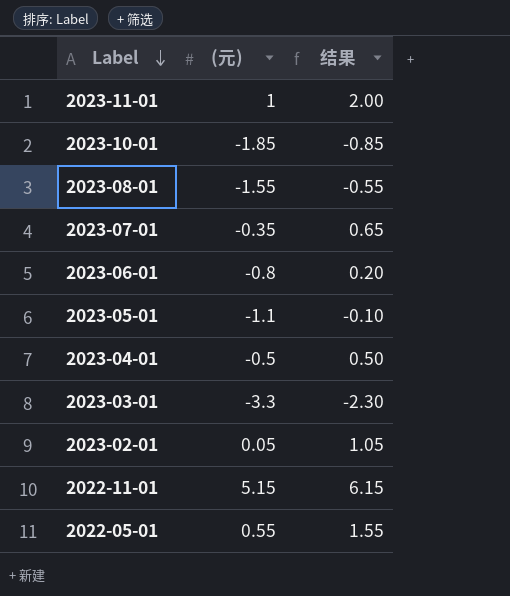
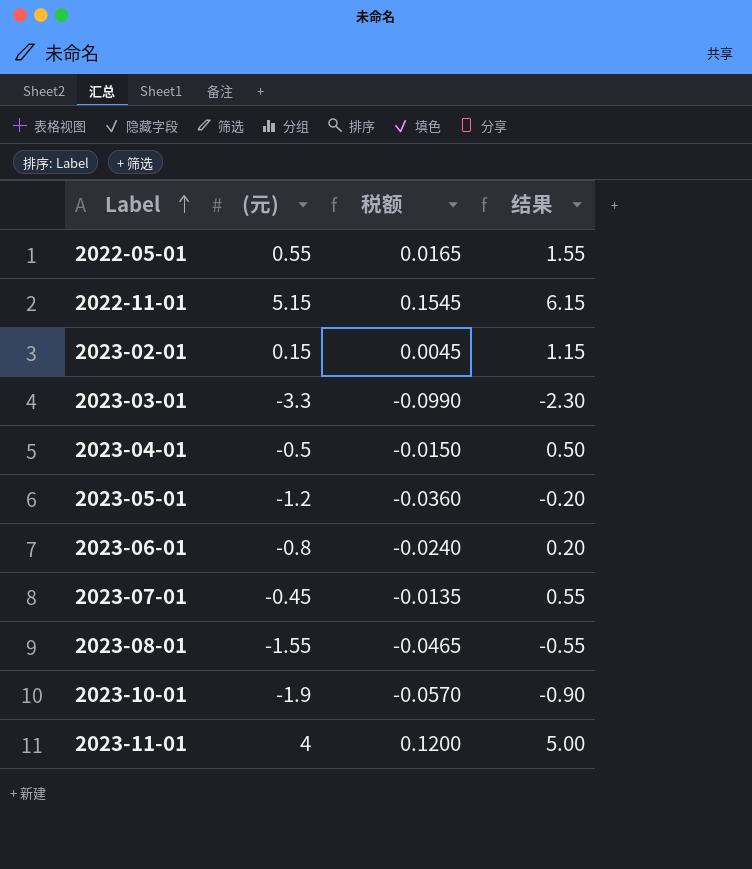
row order: Label descending -> Label ascending
column 税额 | formula: none -> [(元)] * 0.03
2023-02-01 | (元): 0.05 -> 0.15
2023-02-01 | 结果: 1.05 -> 1.15
2023-05-01 | (元): -1.1 -> -1.2
2023-05-01 | 结果: -0.10 -> -0.20
2023-07-01 | (元): -0.35 -> -0.45
2023-07-01 | 结果: 0.65 -> 0.55
2023-10-01 | (元): -1.85 -> -1.9
2023-10-01 | 结果: -0.85 -> -0.90
2023-11-01 | (元): 1 -> 4
2023-11-01 | 结果: 2.00 -> 5.00

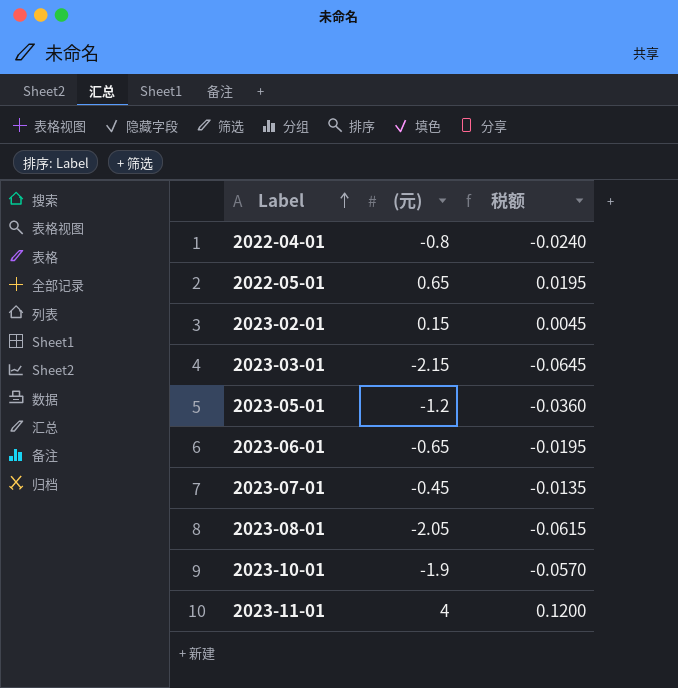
column 结果 | formula: [(元)] + 1 -> none
row 2022-11-01: 5.15 | 0.1545 | 6.15 -> none
row 2023-04-01: -0.5 | -0.0150 | 0.50 -> none
row 2022-04-01: none -> -0.8 | -0.0240
2022-05-01 | (元): 0.55 -> 0.65
2022-05-01 | 税额: 0.0165 -> 0.0195
2023-03-01 | (元): -3.3 -> -2.15
2023-03-01 | 税额: -0.0990 -> -0.0645
2023-06-01 | (元): -0.8 -> -0.65
2023-06-01 | 税额: -0.0240 -> -0.0195
2023-08-01 | (元): -1.55 -> -2.05
2023-08-01 | 税额: -0.0465 -> -0.0615

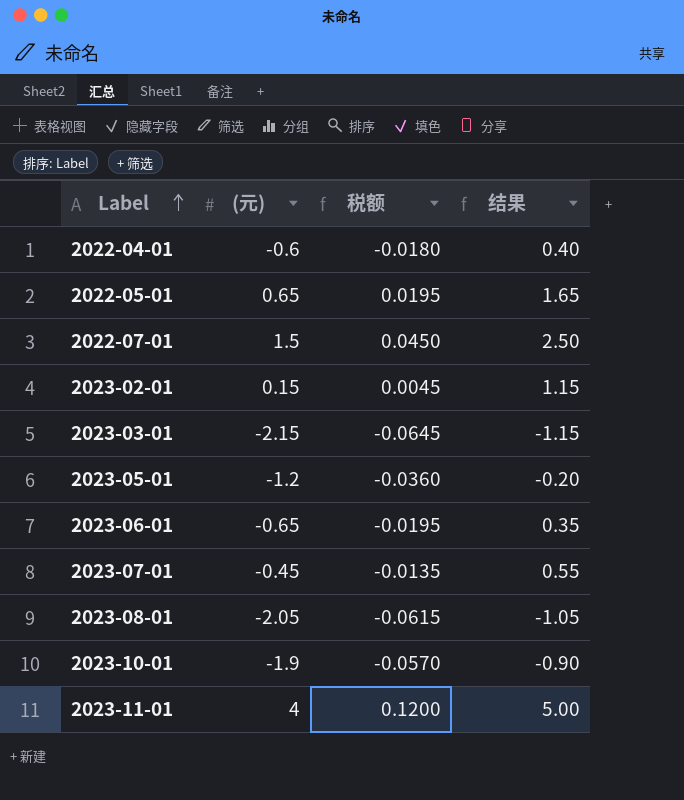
column 结果 | formula: none -> [(元)] + 1
2022-04-01 | (元): -0.8 -> -0.6
2022-04-01 | 税额: -0.0240 -> -0.0180
row 2022-07-01: none -> 1.5 | 0.0450 | 2.50

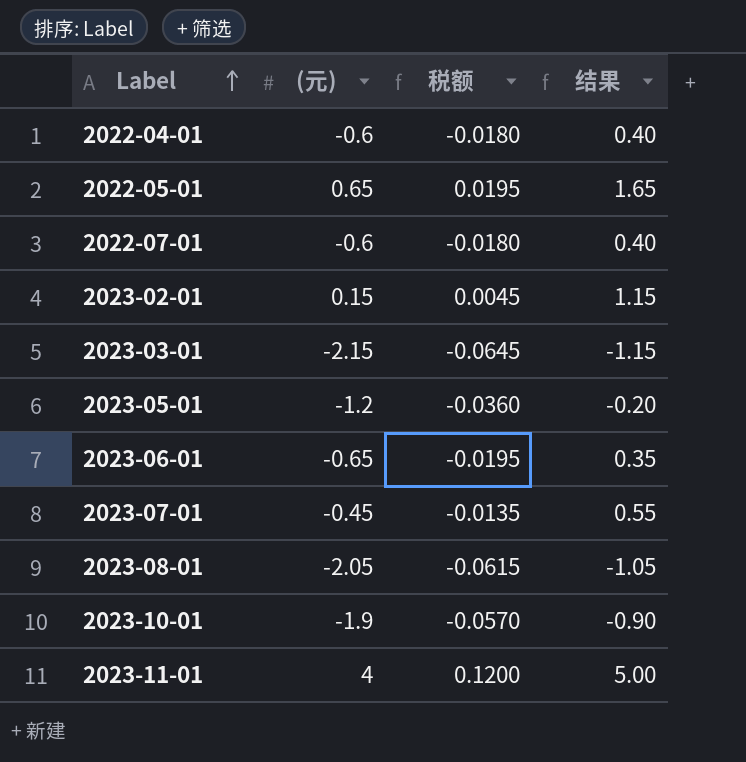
2022-07-01 | (元): 1.5 -> -0.6
2022-07-01 | 税额: 0.0450 -> -0.0180
2022-07-01 | 结果: 2.50 -> 0.40

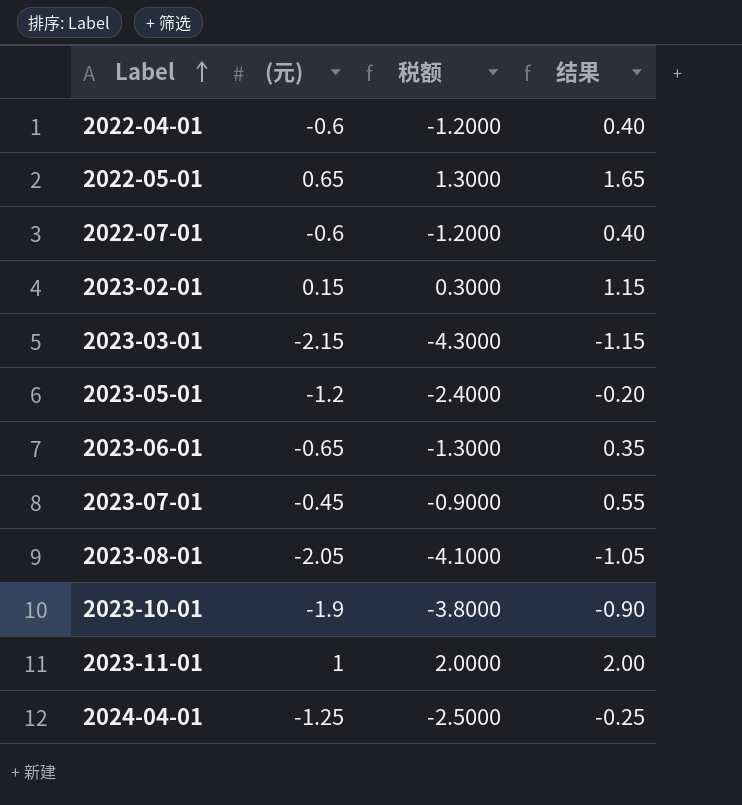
column 税额 | formula: [(元)] * 0.03 -> [(元)] * 2
2023-11-01 | (元): 4 -> 1
2023-11-01 | 结果: 5.00 -> 2.00
row 2024-04-01: none -> -1.25 | -2.5000 | -0.25

